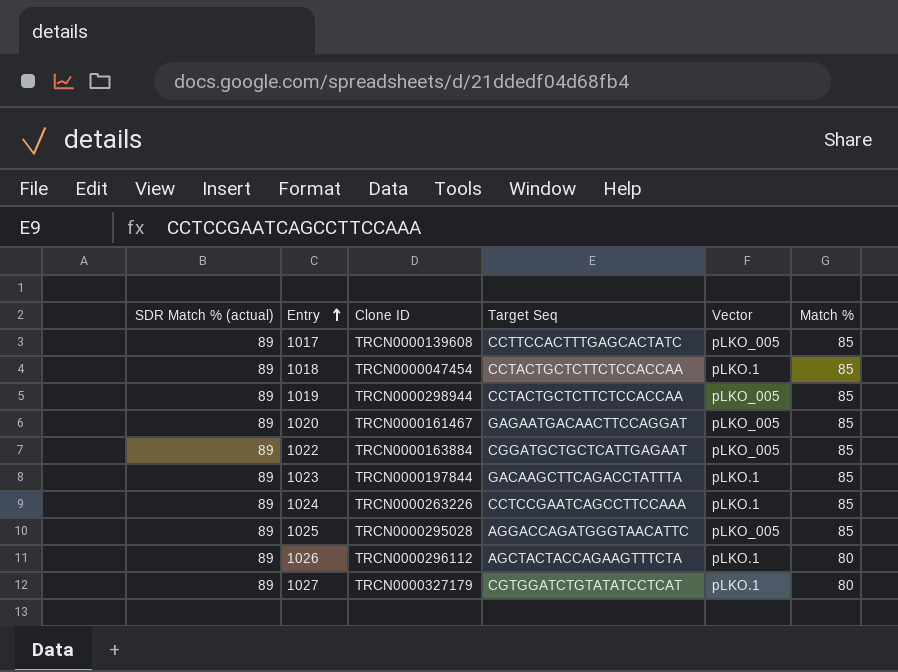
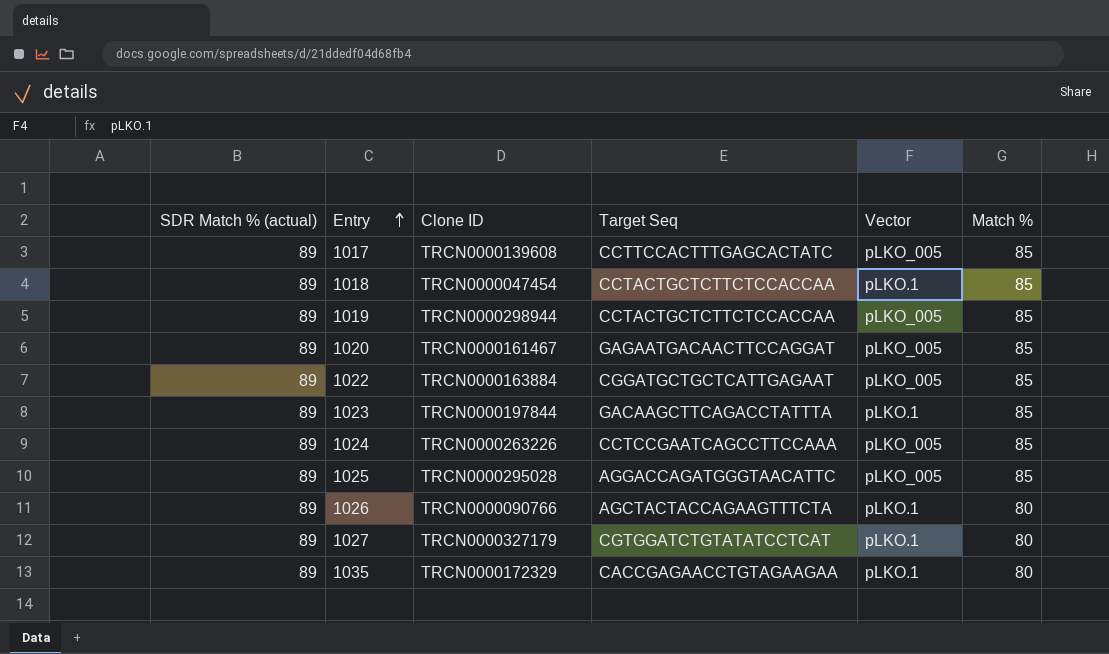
1024 | Vector: pLKO.1 -> pLKO_005
1026 | Clone ID: TRCN0000296112 -> TRCN0000090766
row 1035: none -> 89 | TRCN0000172329 | CACCGAGAACCTGTAGAAGAA | pLKO.1 | 80

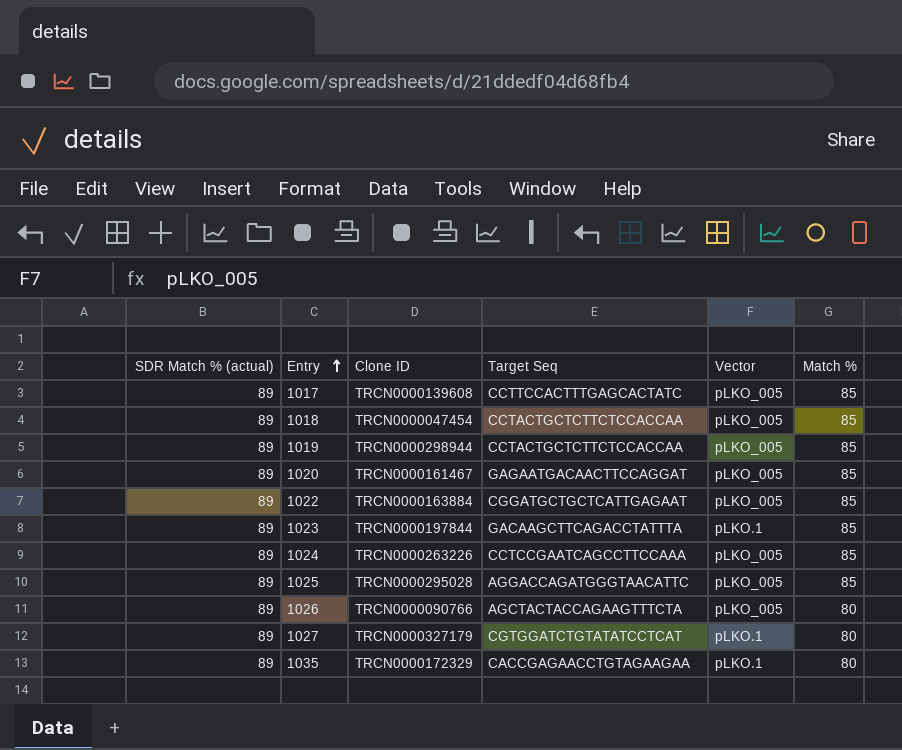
1018 | Vector: pLKO.1 -> pLKO_005
1026 | Vector: pLKO.1 -> pLKO_005

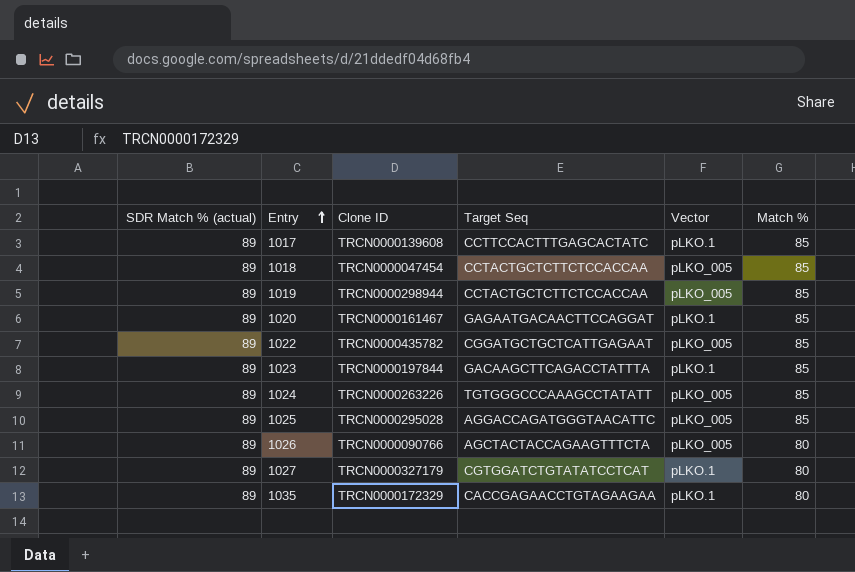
1017 | Vector: pLKO_005 -> pLKO.1
1020 | Vector: pLKO_005 -> pLKO.1
1022 | Clone ID: TRCN0000163884 -> TRCN0000435782
1024 | Target Seq: CCTCCGAATCAGCCTTCCAAA -> TGTGGGCCCAAAGCCTATATT

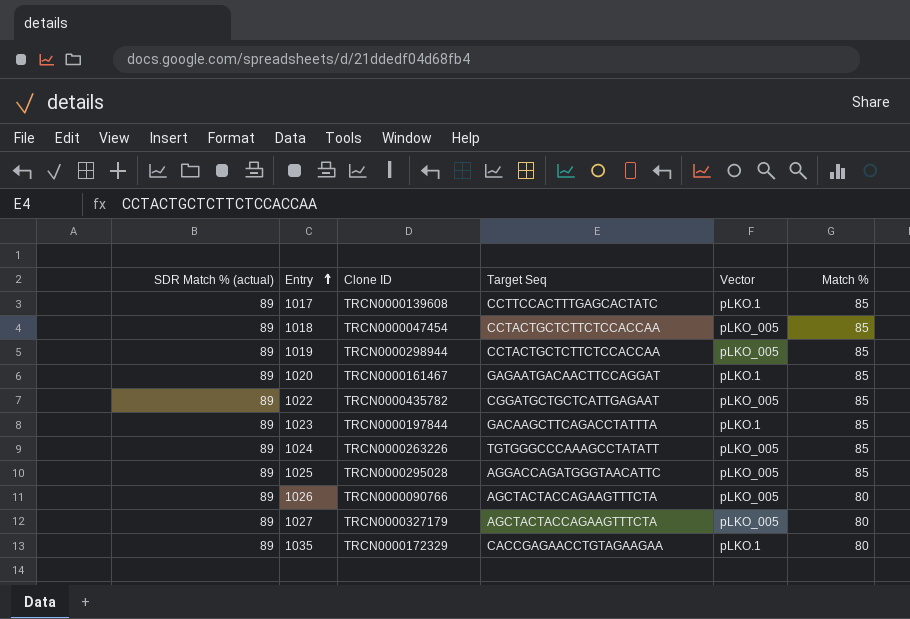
1027 | Target Seq: CGTGGATCTGTATATCCTCAT -> AGCTACTACCAGAAGTTTCTA
1027 | Vector: pLKO.1 -> pLKO_005

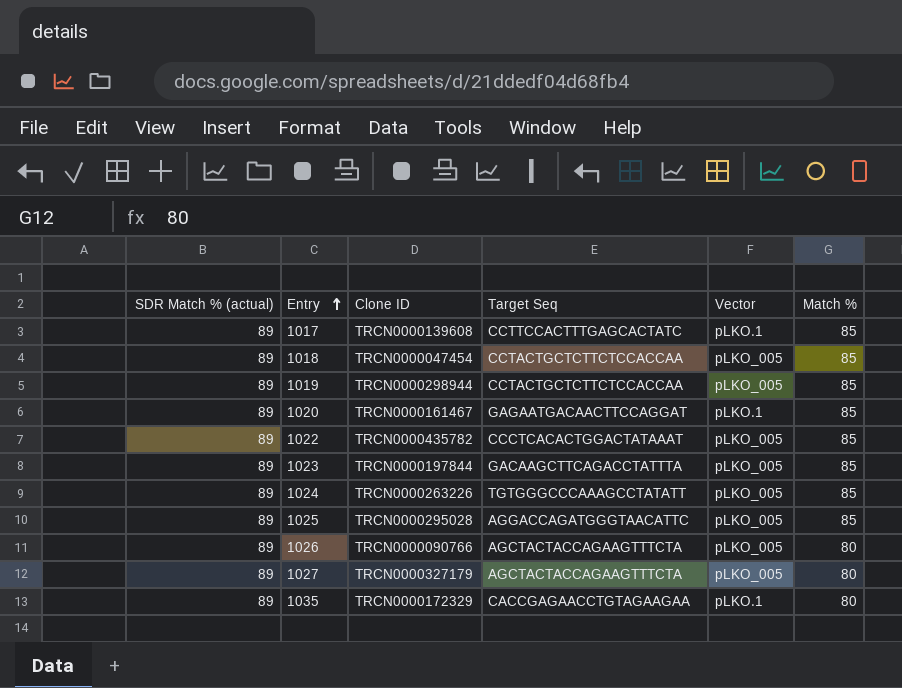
1022 | Target Seq: CGGATGCTGCTCATTGAGAAT -> CCCTCACACTGGACTATAAAT
1023 | Vector: pLKO.1 -> pLKO_005

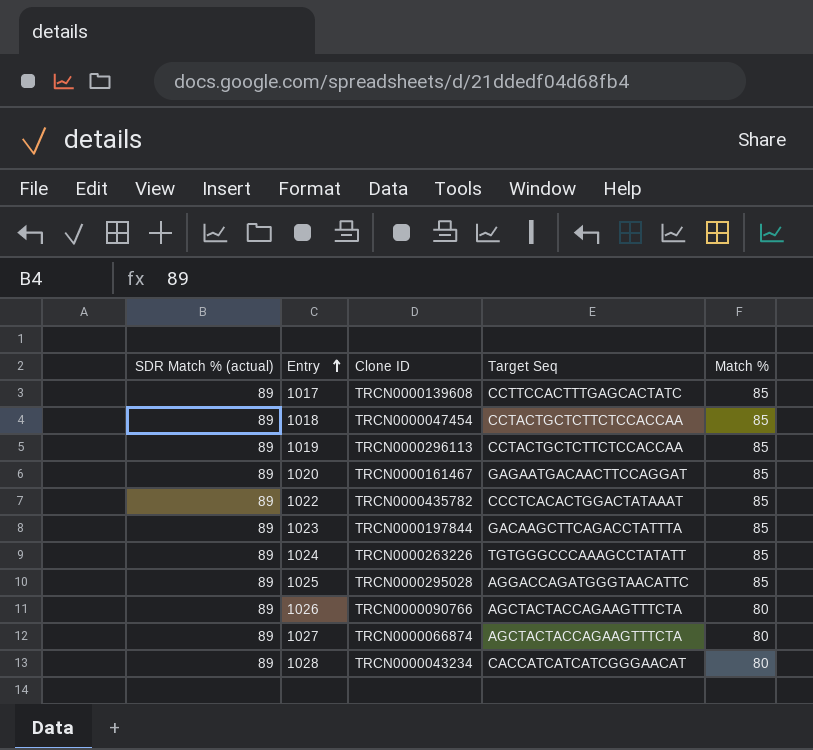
column Vector | position: 5 -> none
row 1035: 89 | TRCN0000172329 | CACCGAGAACCTGTAGAAGAA | pLKO.1 | 80 -> none
1019 | Clone ID: TRCN0000298944 -> TRCN0000296113
1027 | Clone ID: TRCN0000327179 -> TRCN0000066874
row 1028: none -> 89 | TRCN0000043234 | CACCATCATCATCGGGAACAT | 80

